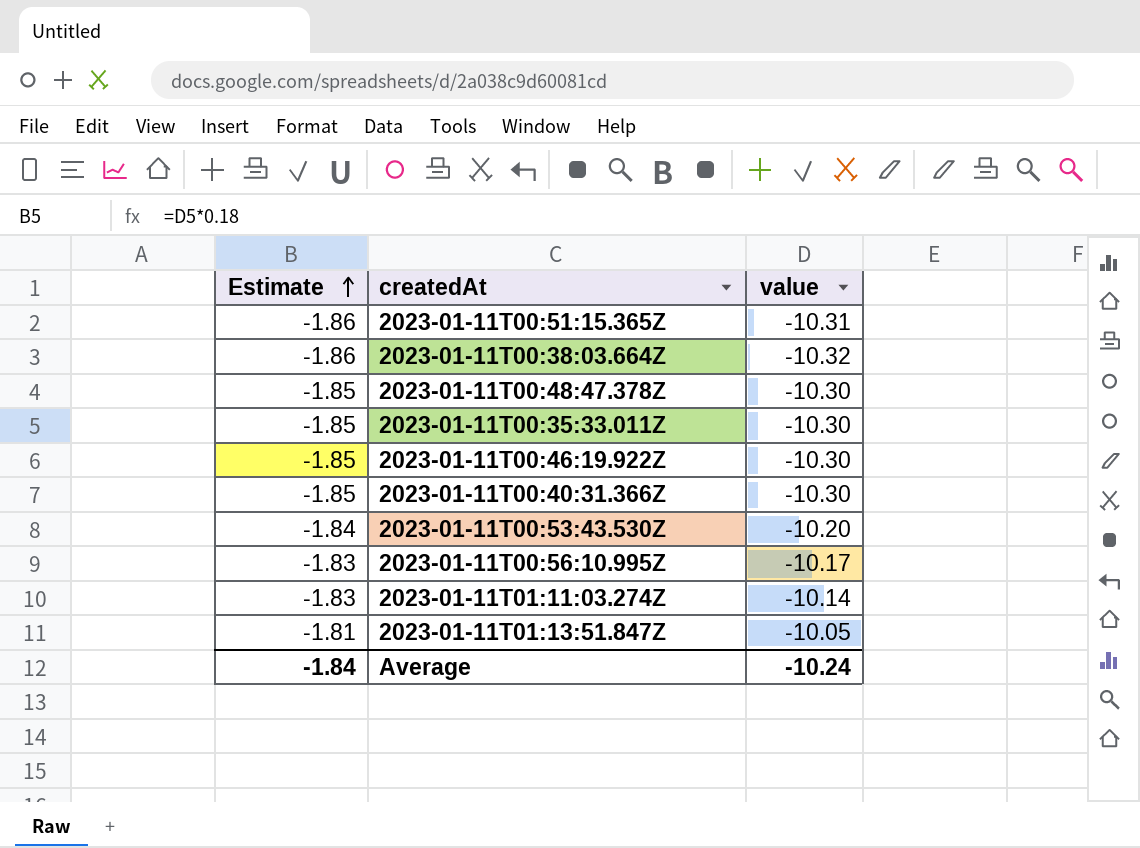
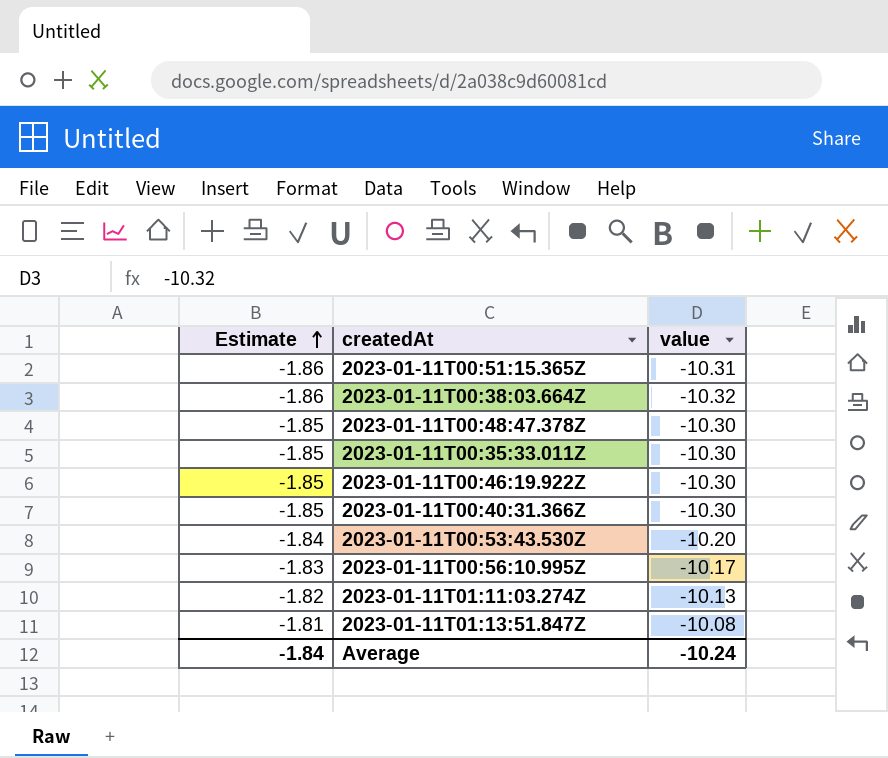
2023-01-11T01:11:03.274Z | Estimate: -1.83 -> -1.82
2023-01-11T01:11:03.274Z | value: -10.14 -> -10.13
2023-01-11T01:13:51.847Z | value: -10.05 -> -10.08

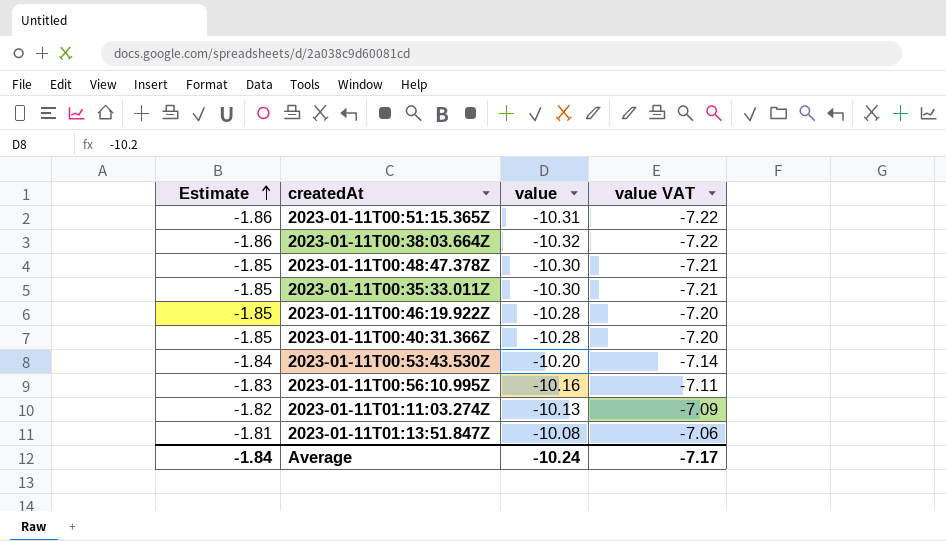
column value VAT | formula: none -> [value] * 0.7
2023-01-11T00:46:19.922Z | value: -10.30 -> -10.28
2023-01-11T00:40:31.366Z | value: -10.30 -> -10.28
2023-01-11T00:56:10.995Z | value: -10.17 -> -10.16

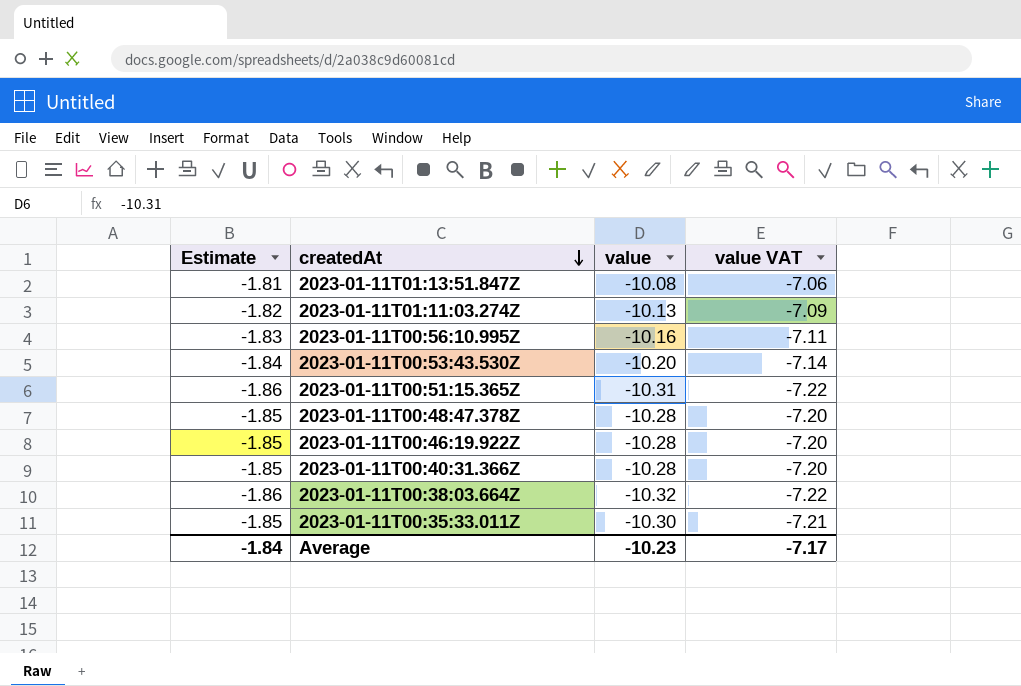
row order: Estimate ascending -> createdAt descending
2023-01-11T00:48:47.378Z | value: -10.30 -> -10.28
2023-01-11T00:48:47.378Z | value VAT: -7.21 -> -7.20
Average | value: -10.24 -> -10.23

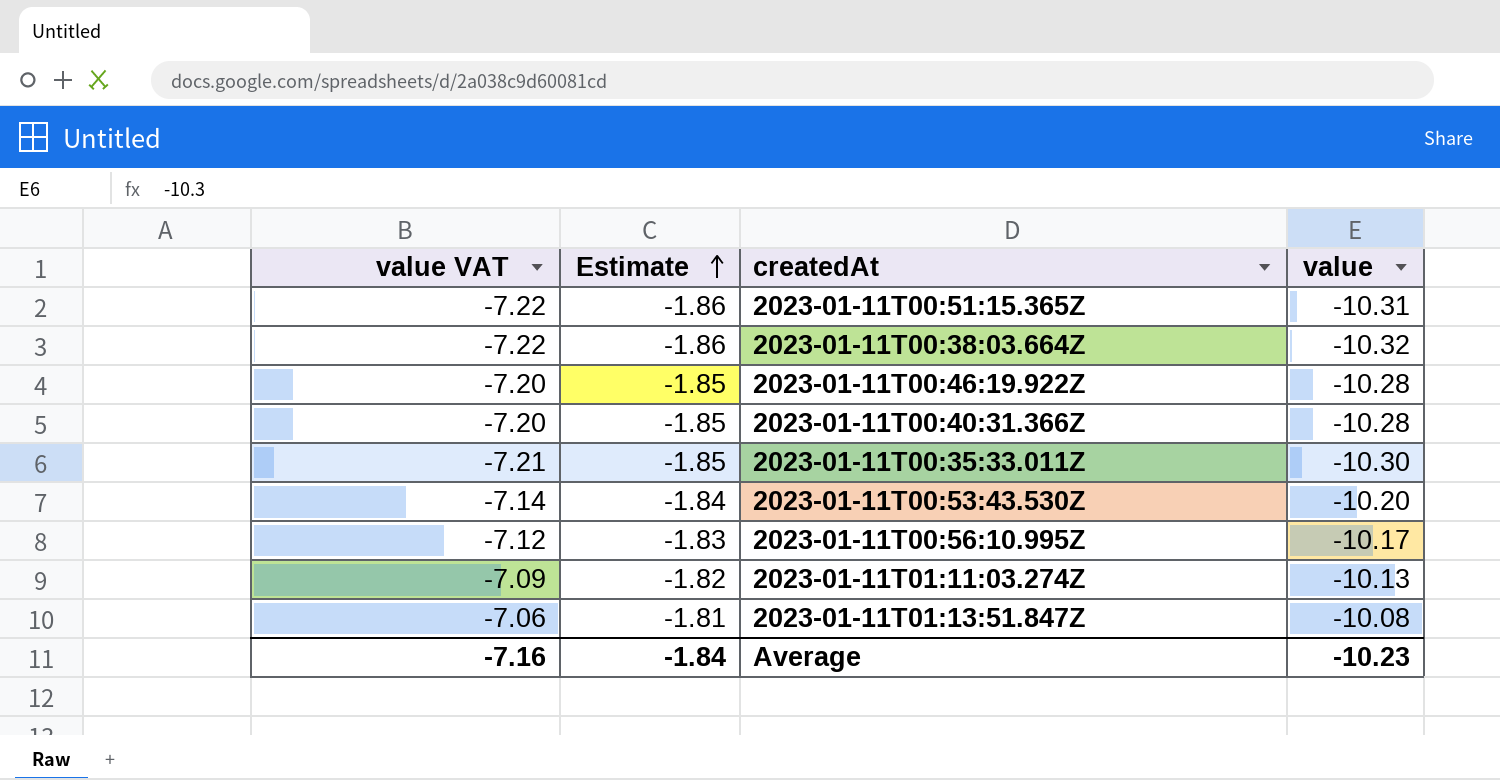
row order: createdAt descending -> Estimate ascending
column value VAT | position: 4 -> 1
row 2023-01-11T00:48:47.378Z: -1.85 | -10.28 | -7.20 -> none
2023-01-11T00:56:10.995Z | value VAT: -7.11 -> -7.12
2023-01-11T00:56:10.995Z | value: -10.16 -> -10.17
Average | value VAT: -7.17 -> -7.16

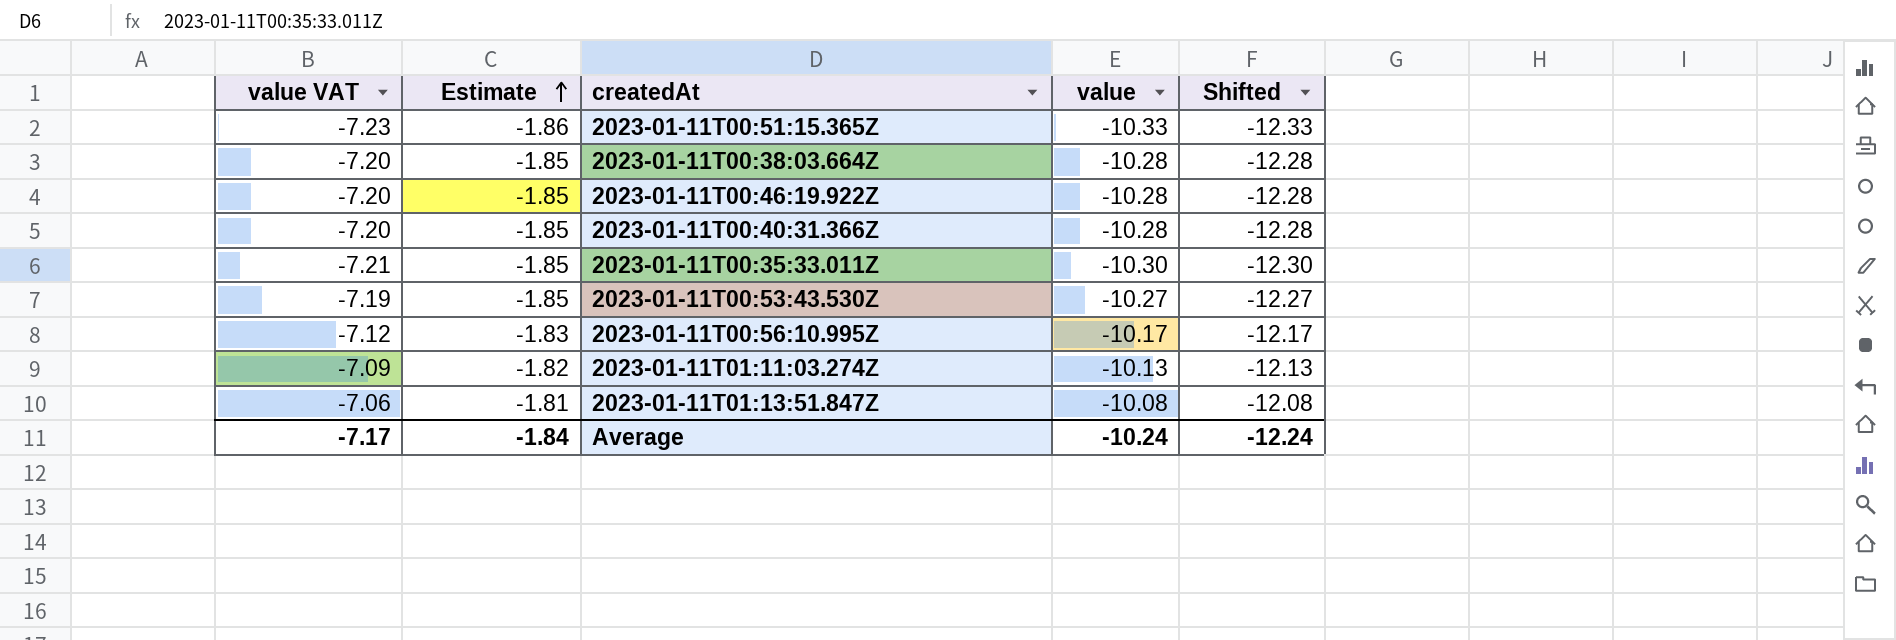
column Shifted | formula: none -> [value] - 2
2023-01-11T00:51:15.365Z | value VAT: -7.22 -> -7.23
2023-01-11T00:51:15.365Z | value: -10.31 -> -10.33
2023-01-11T00:38:03.664Z | value VAT: -7.22 -> -7.20
2023-01-11T00:38:03.664Z | Estimate: -1.86 -> -1.85
2023-01-11T00:38:03.664Z | value: -10.32 -> -10.28
2023-01-11T00:53:43.530Z | value VAT: -7.14 -> -7.19
2023-01-11T00:53:43.530Z | Estimate: -1.84 -> -1.85
2023-01-11T00:53:43.530Z | value: -10.20 -> -10.27
Average | value VAT: -7.16 -> -7.17
Average | value: -10.23 -> -10.24

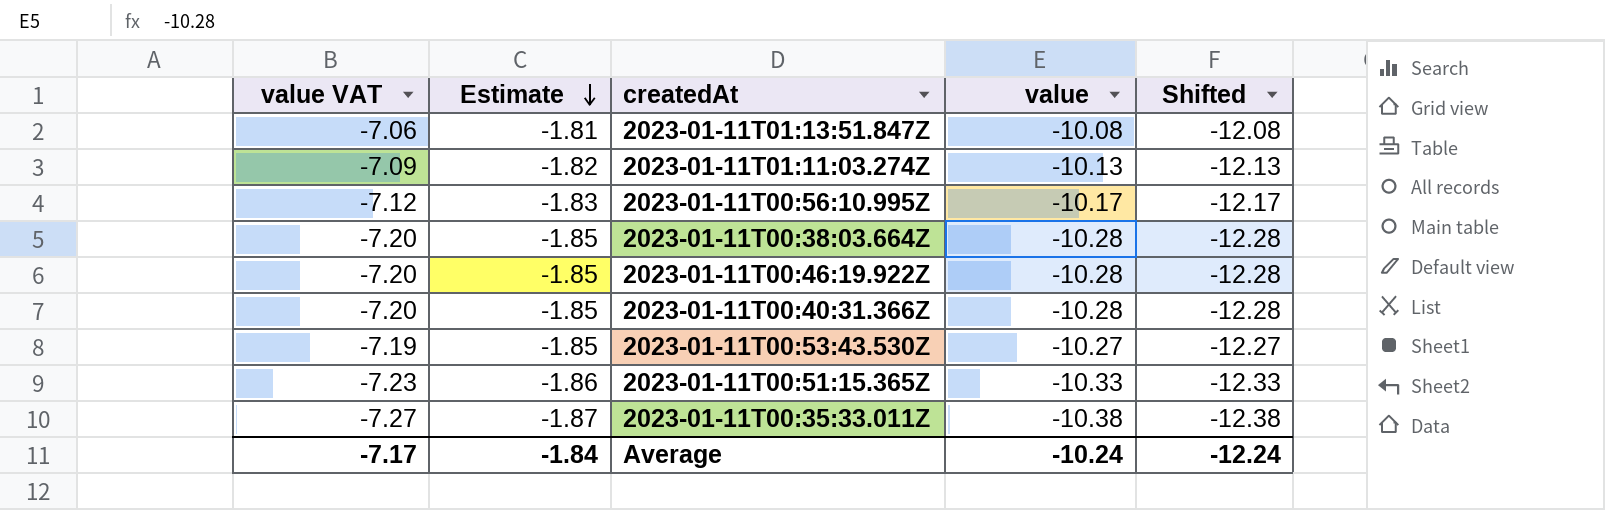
row order: Estimate ascending -> Estimate descending
2023-01-11T00:35:33.011Z | value VAT: -7.21 -> -7.27
2023-01-11T00:35:33.011Z | Estimate: -1.85 -> -1.87
2023-01-11T00:35:33.011Z | value: -10.30 -> -10.38
2023-01-11T00:35:33.011Z | Shifted: -12.30 -> -12.38

